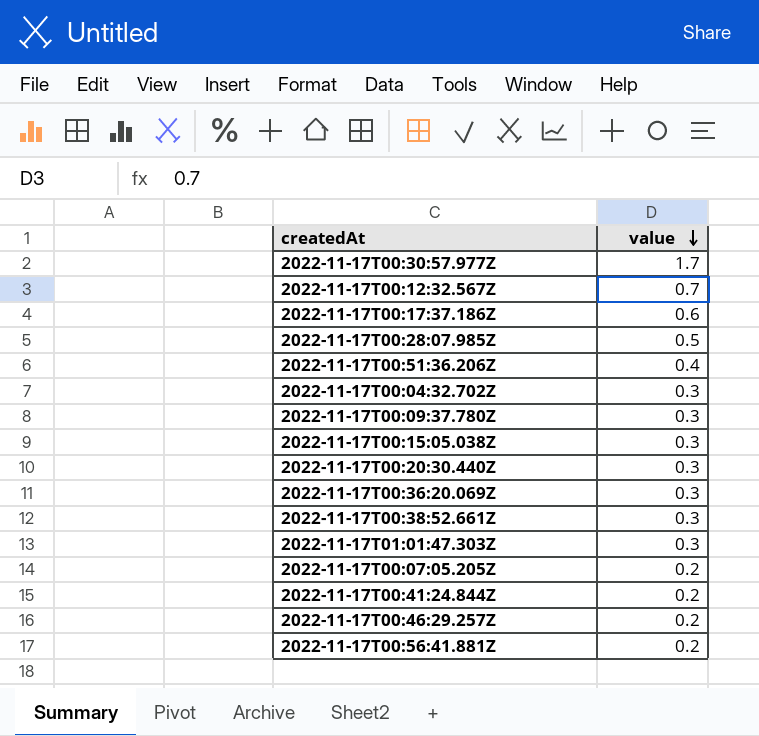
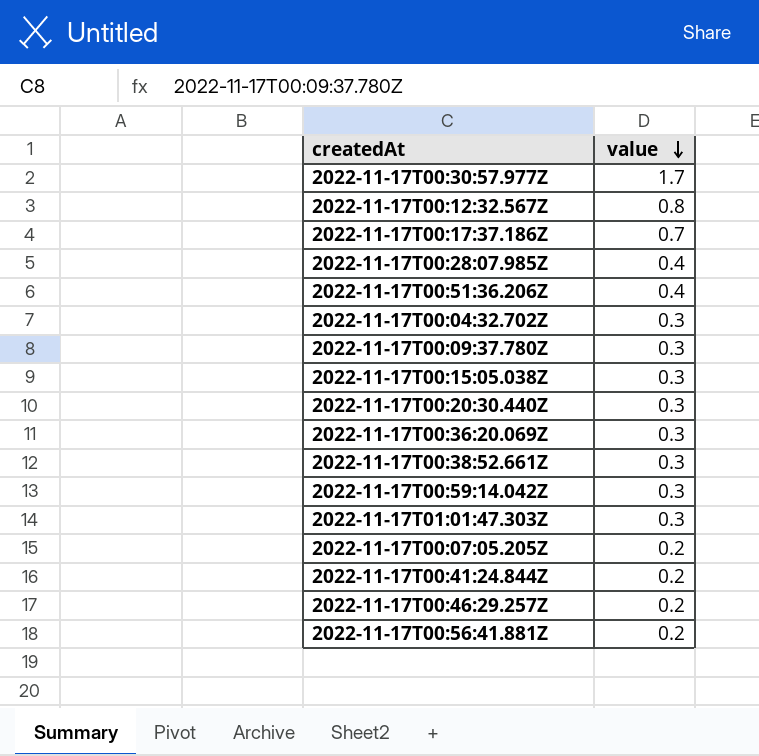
2022-11-17T00:12:32.567Z | value: 0.7 -> 0.8
2022-11-17T00:17:37.186Z | value: 0.6 -> 0.7
2022-11-17T00:28:07.985Z | value: 0.5 -> 0.4
row 2022-11-17T00:59:14.042Z: none -> 0.3

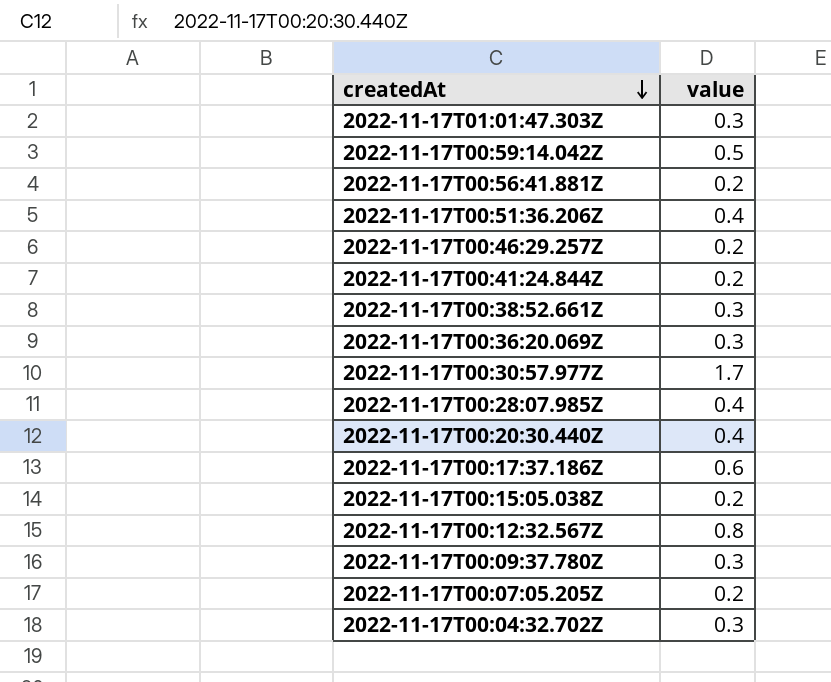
row order: value descending -> createdAt descending
2022-11-17T00:59:14.042Z | value: 0.3 -> 0.5
2022-11-17T00:20:30.440Z | value: 0.3 -> 0.4
2022-11-17T00:17:37.186Z | value: 0.7 -> 0.6
2022-11-17T00:15:05.038Z | value: 0.3 -> 0.2

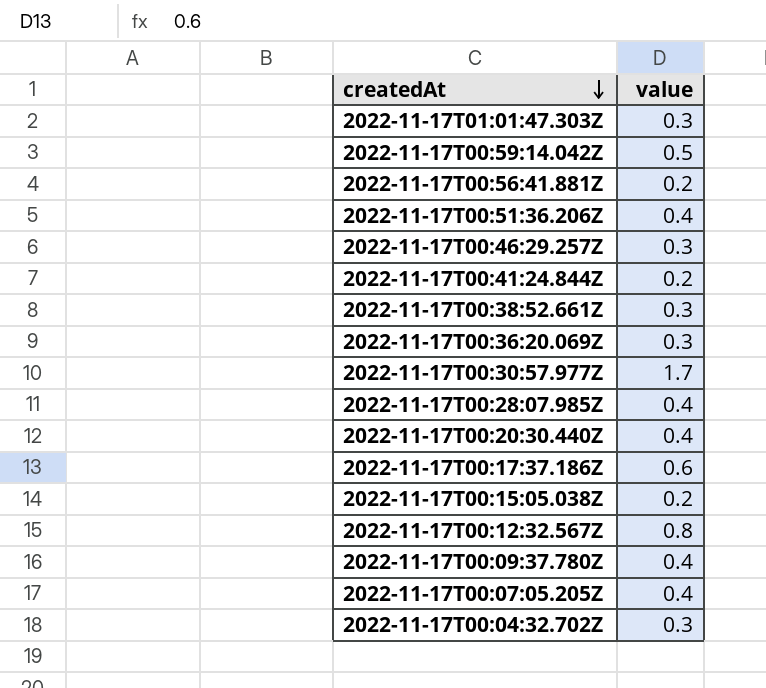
2022-11-17T00:46:29.257Z | value: 0.2 -> 0.3
2022-11-17T00:09:37.780Z | value: 0.3 -> 0.4
2022-11-17T00:07:05.205Z | value: 0.2 -> 0.4

